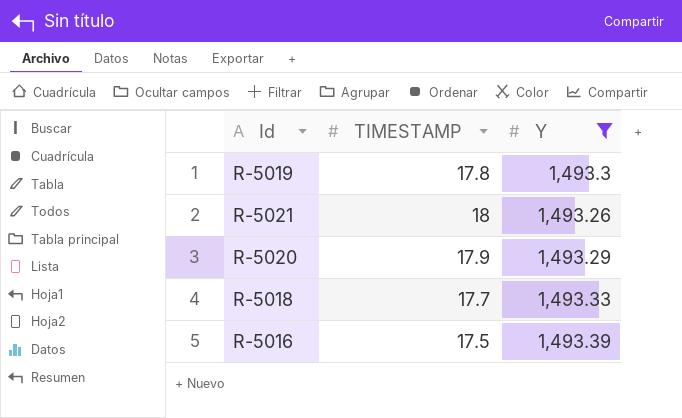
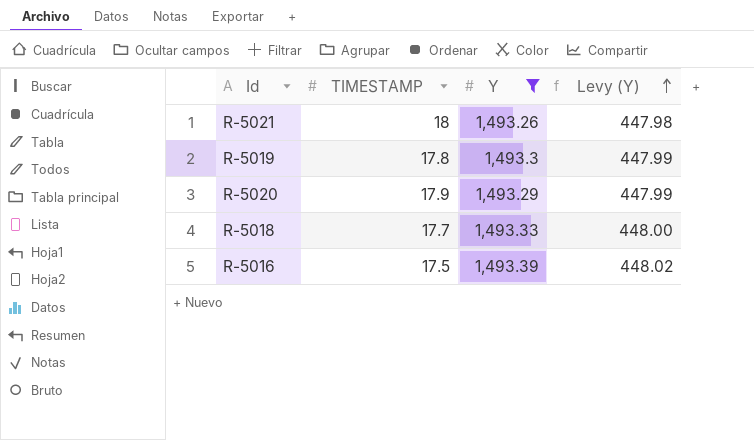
row order: none -> Levy (Y) ascending
column Levy (Y) | formula: none -> [Y] * 0.3

